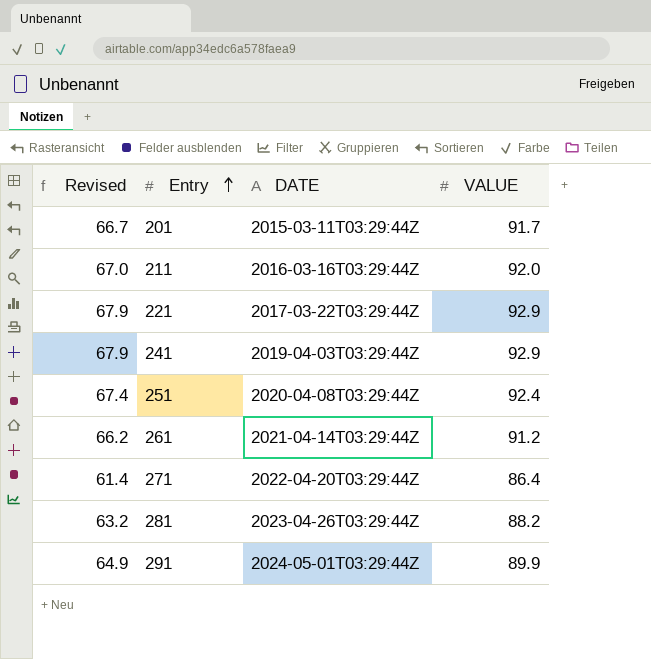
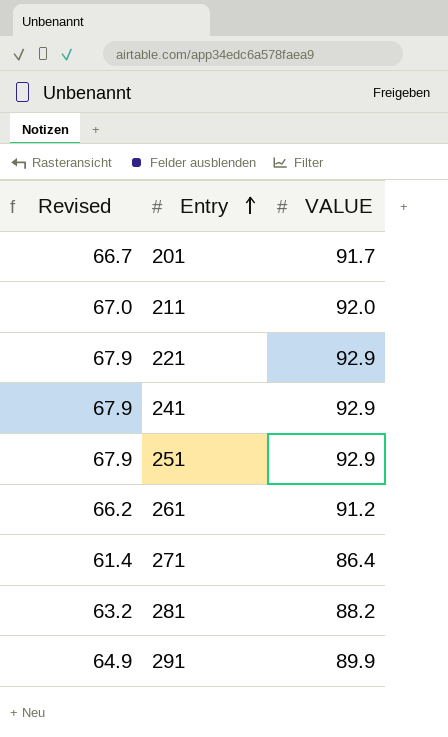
column DATE | position: 3 -> none
251 | Revised: 67.4 -> 67.9
251 | VALUE: 92.4 -> 92.9

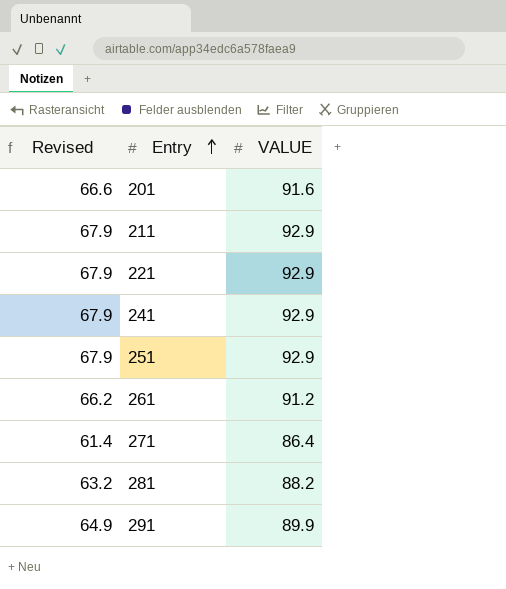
201 | Revised: 66.7 -> 66.6
201 | VALUE: 91.7 -> 91.6
211 | Revised: 67.0 -> 67.9
211 | VALUE: 92.0 -> 92.9

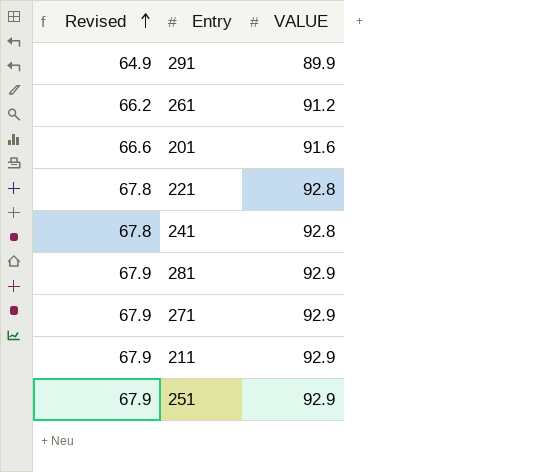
row order: Entry ascending -> Revised ascending
221 | Revised: 67.9 -> 67.8
221 | VALUE: 92.9 -> 92.8
241 | Revised: 67.9 -> 67.8
241 | VALUE: 92.9 -> 92.8
281 | Revised: 63.2 -> 67.9
281 | VALUE: 88.2 -> 92.9
271 | Revised: 61.4 -> 67.9
271 | VALUE: 86.4 -> 92.9

